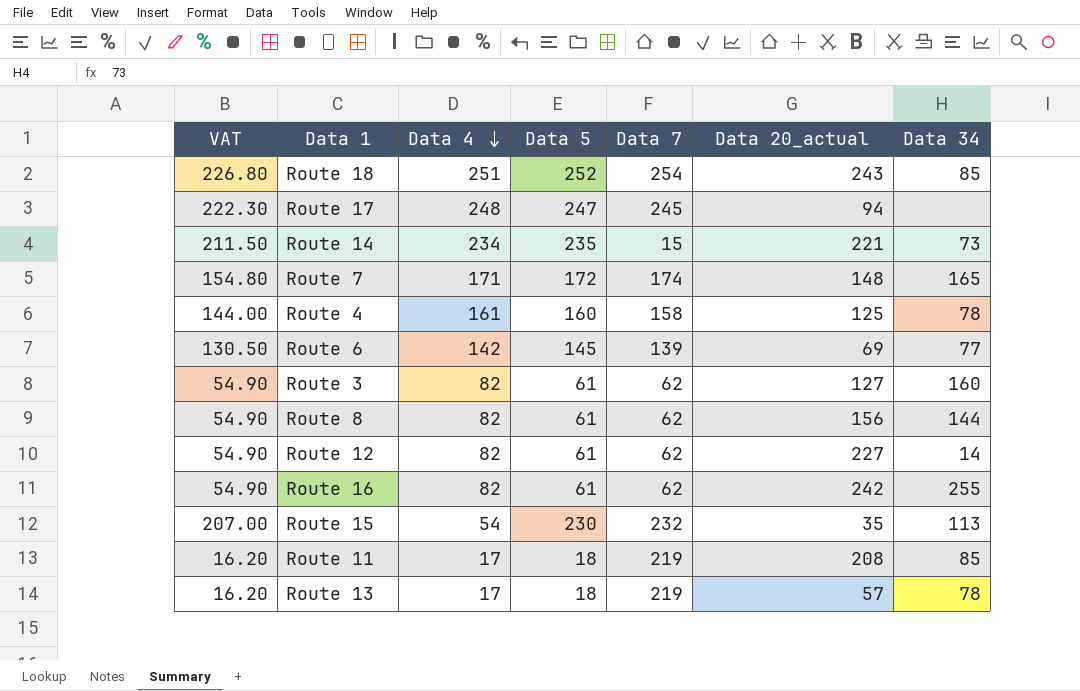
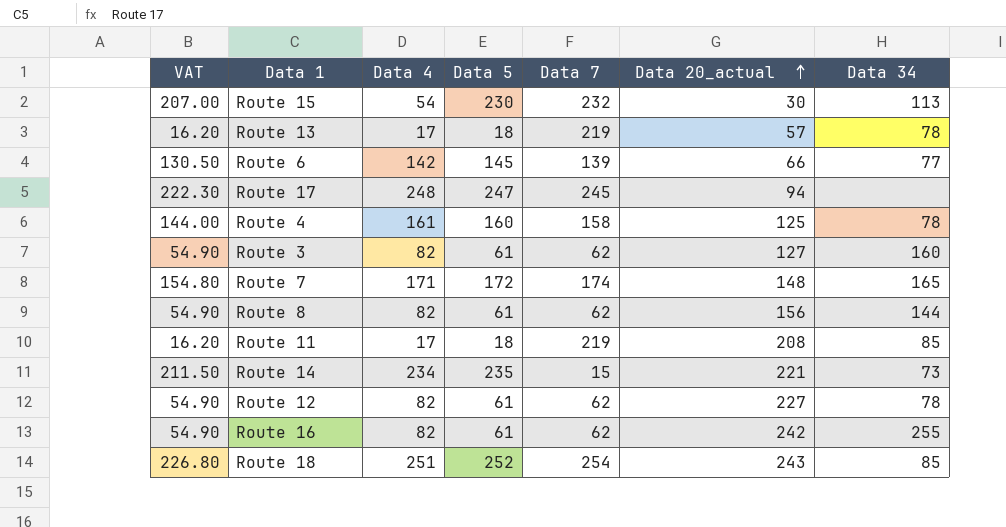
row order: Data 4 descending -> Data 20_actual ascending
Route 15 | Data 20_actual: 35 -> 30
Route 6 | Data 20_actual: 69 -> 66
Route 12 | Data 34: 14 -> 78

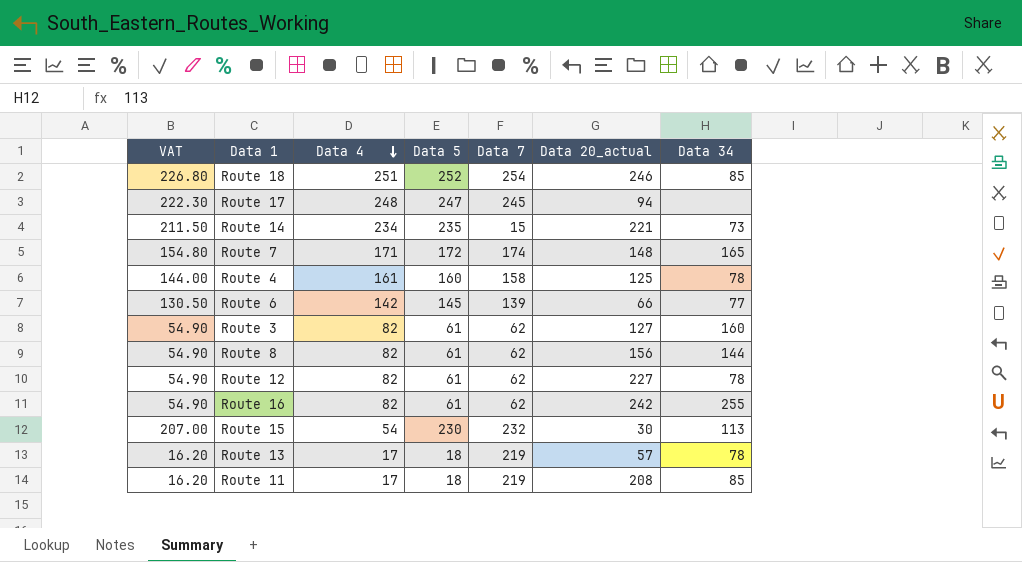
row order: Data 20_actual ascending -> Data 4 descending
Route 18 | Data 20_actual: 243 -> 246

